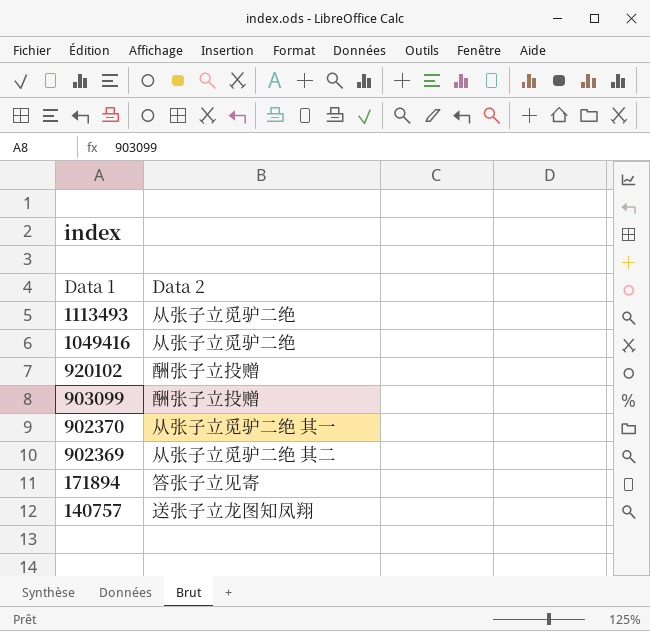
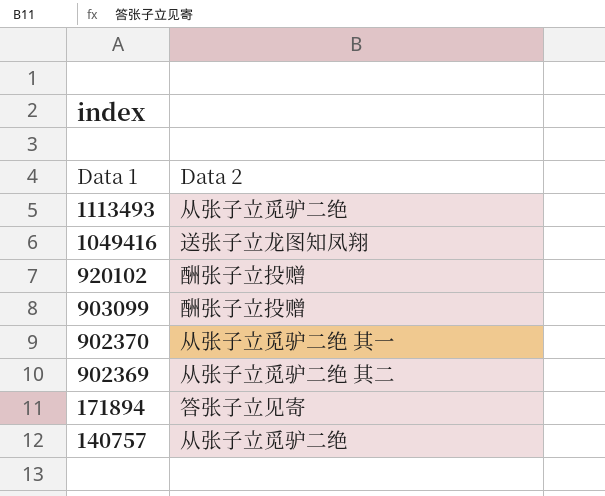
1049416 | Data 2: 从张子立觅驴二绝 -> 送张子立龙图知凤翔
140757 | Data 2: 送张子立龙图知凤翔 -> 从张子立觅驴二绝

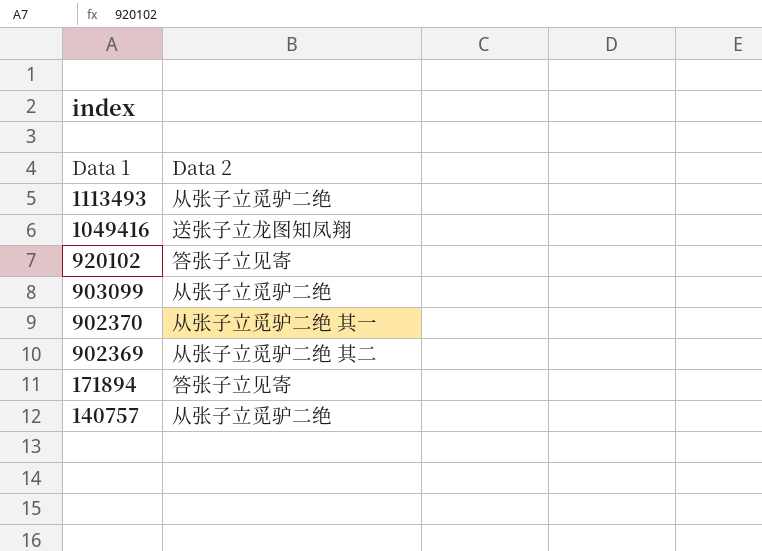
920102 | Data 2: 酬张子立投赠 -> 答张子立见寄
903099 | Data 2: 酬张子立投赠 -> 从张子立觅驴二绝

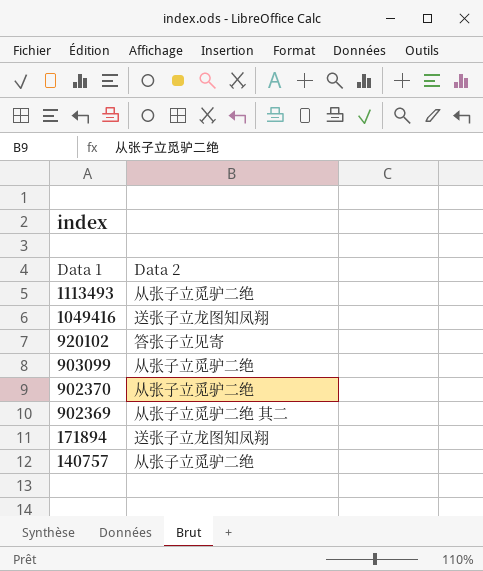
902370 | Data 2: 从张子立觅驴二绝 其一 -> 从张子立觅驴二绝
171894 | Data 2: 答张子立见寄 -> 送张子立龙图知凤翔

